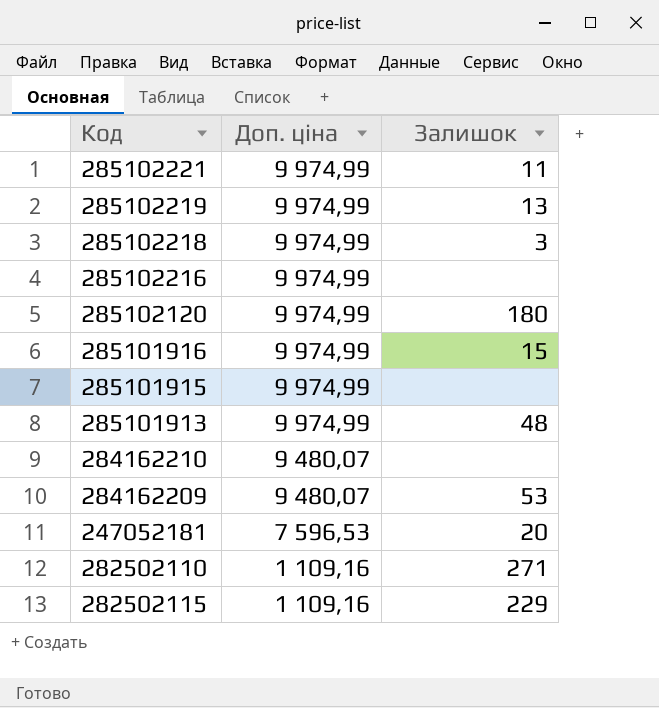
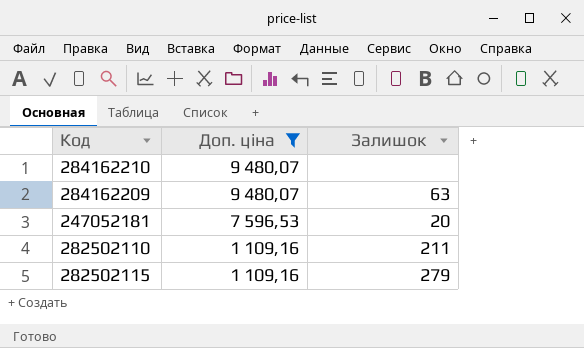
filter: none -> Доп. ціна != 9 974,99
284162209 | Залишок: 53 -> 63
282502110 | Залишок: 271 -> 211
282502115 | Залишок: 229 -> 279

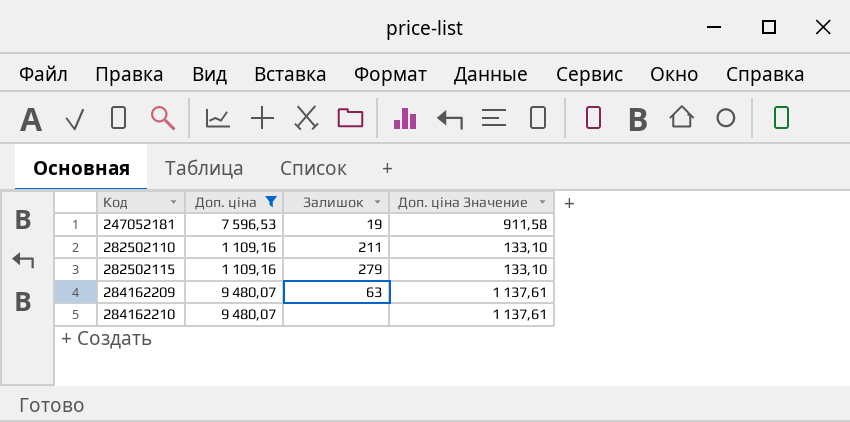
row order: Доп. ціна descending -> Код ascending
column Доп. ціна Значение | formula: none -> [Доп. ціна] * 0,12
247052181 | Залишок: 20 -> 19

